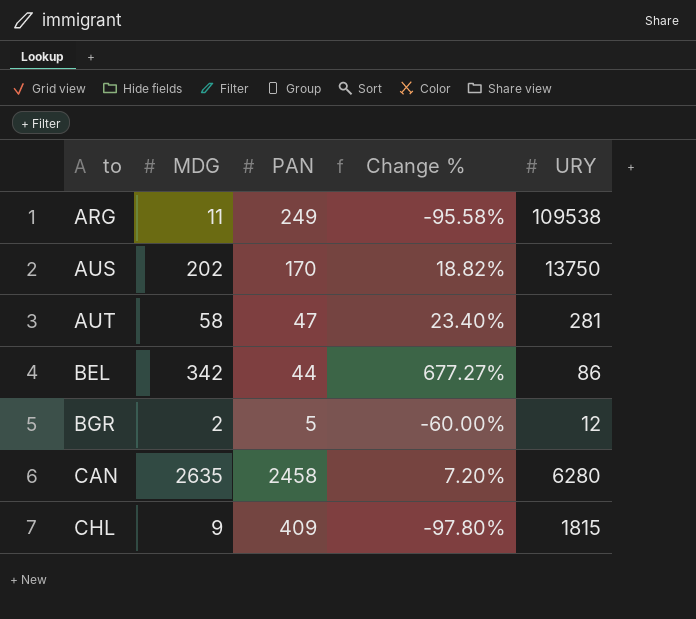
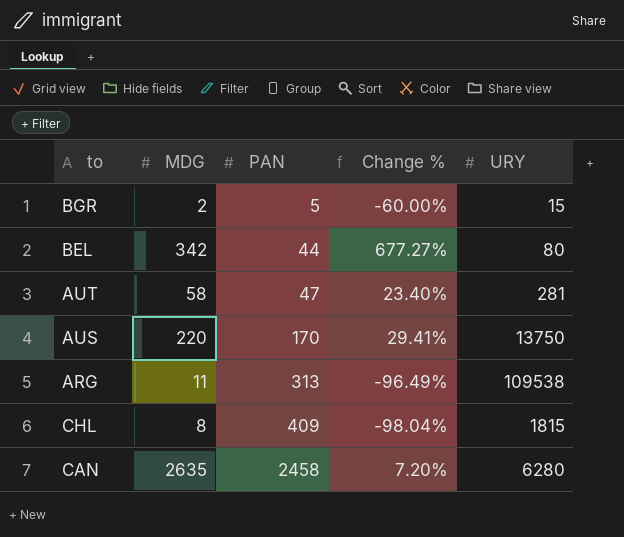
row order: to ascending -> PAN ascending
BGR | URY: 12 -> 15
BEL | URY: 86 -> 80
AUS | MDG: 202 -> 220
AUS | Change %: 18.82% -> 29.41%
ARG | PAN: 249 -> 313
ARG | Change %: -95.58% -> -96.49%
CHL | MDG: 9 -> 8
CHL | Change %: -97.80% -> -98.04%

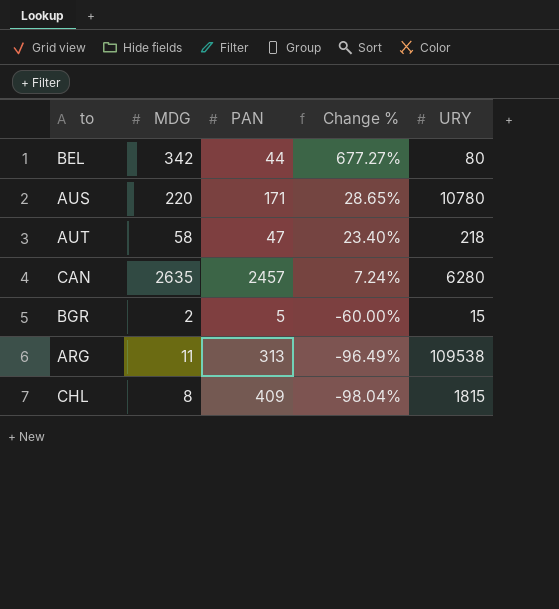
row order: PAN ascending -> Change % descending
AUS | PAN: 170 -> 171
AUS | Change %: 29.41% -> 28.65%
AUS | URY: 13750 -> 10780
AUT | URY: 281 -> 218
CAN | PAN: 2458 -> 2457
CAN | Change %: 7.20% -> 7.24%

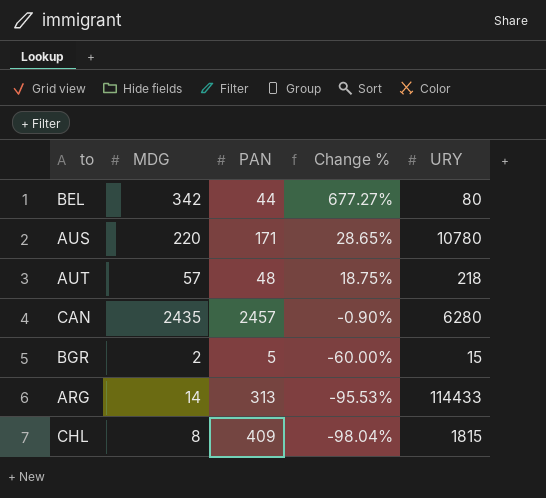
AUT | MDG: 58 -> 57
AUT | PAN: 47 -> 48
AUT | Change %: 23.40% -> 18.75%
CAN | MDG: 2635 -> 2435
CAN | Change %: 7.24% -> -0.90%
ARG | MDG: 11 -> 14
ARG | Change %: -96.49% -> -95.53%
ARG | URY: 109538 -> 114433

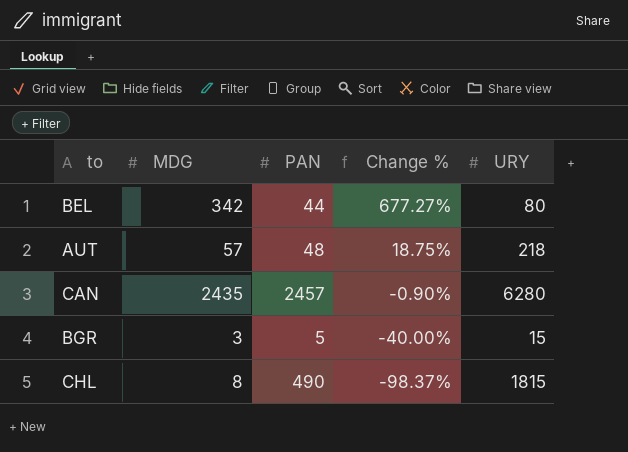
row AUS: 220 | 171 | 28.65% | 10780 -> none
row ARG: 14 | 313 | -95.53% | 114433 -> none
BGR | MDG: 2 -> 3
BGR | Change %: -60.00% -> -40.00%
CHL | PAN: 409 -> 490
CHL | Change %: -98.04% -> -98.37%

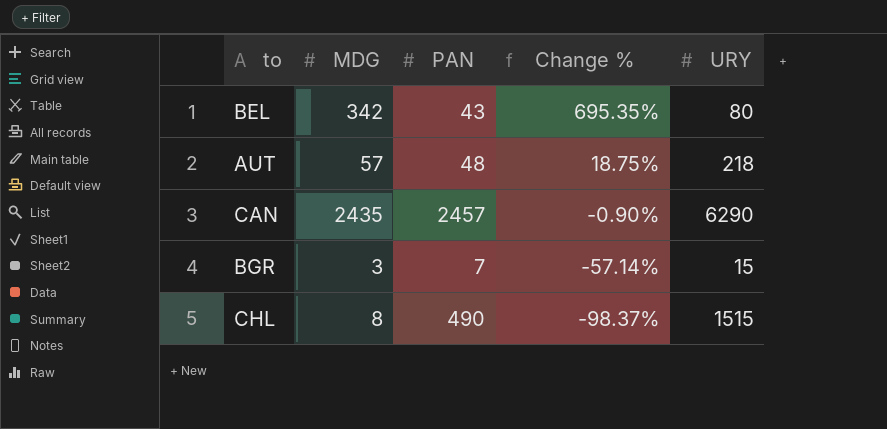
BEL | PAN: 44 -> 43
BEL | Change %: 677.27% -> 695.35%
CAN | URY: 6280 -> 6290
BGR | PAN: 5 -> 7
BGR | Change %: -40.00% -> -57.14%
CHL | URY: 1815 -> 1515

